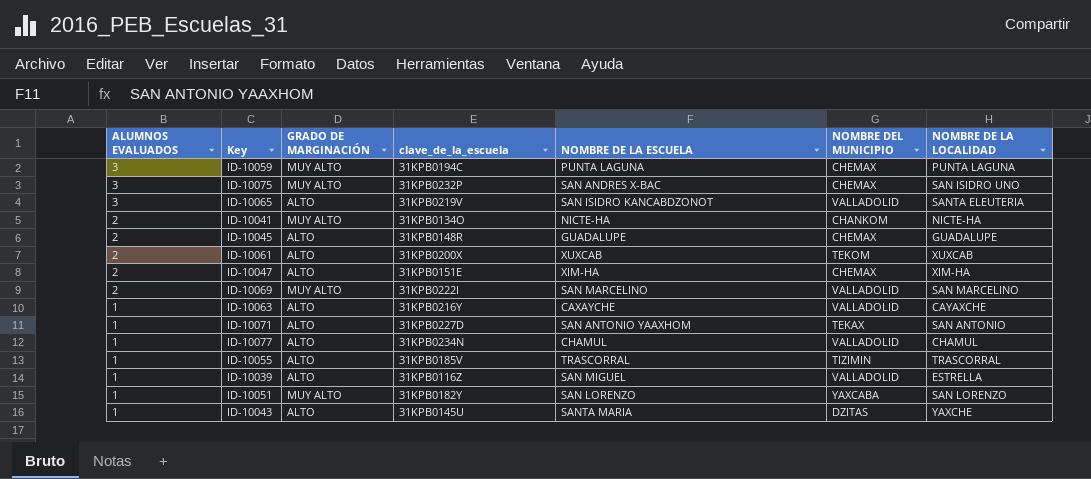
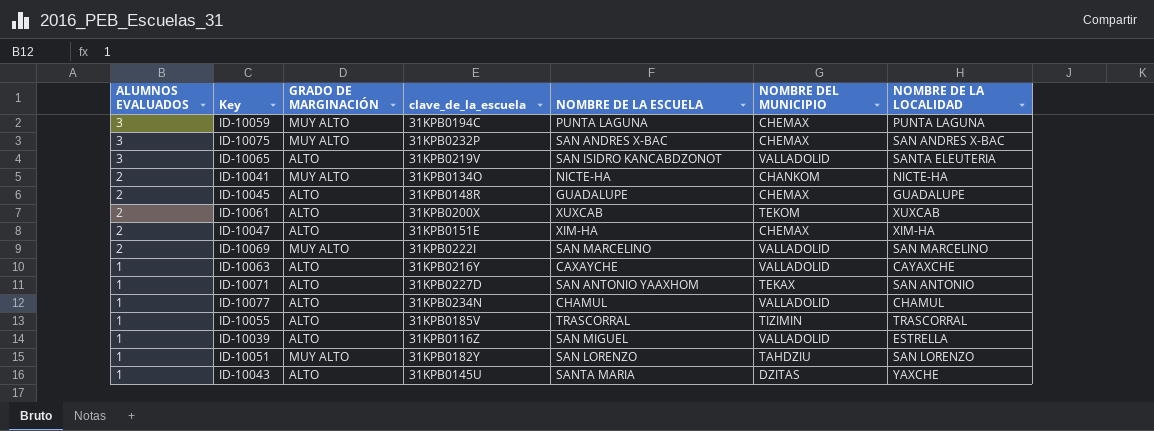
ID-10075 | NOMBRE DE LA LOCALIDAD: SAN ISIDRO UNO -> SAN ANDRES X-BAC
ID-10051 | NOMBRE DEL MUNICIPIO: YAXCABA -> TAHDZIU

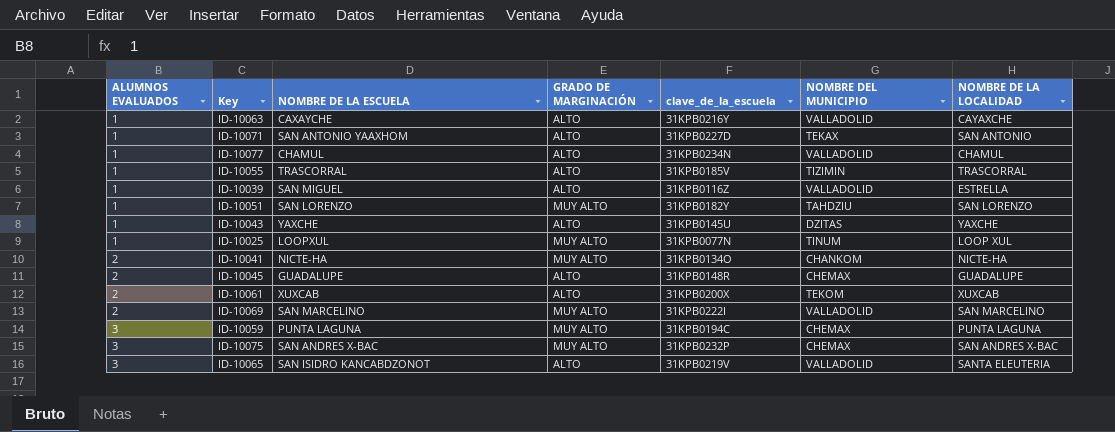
row order: ALUMNOS EVALUADOS descending -> ALUMNOS EVALUADOS ascending
column NOMBRE DE LA ESCUELA | position: 5 -> 3
row ID-10047: 2 | ALTO | 31KPB0151E | XIM-HA | CHEMAX | XIM-HA -> none
ID-10043 | NOMBRE DE LA ESCUELA: SANTA MARIA -> YAXCHE
row ID-10025: none -> 1 | LOOPXUL | MUY ALTO | 31KPB0077N | TINUM | LOOP XUL

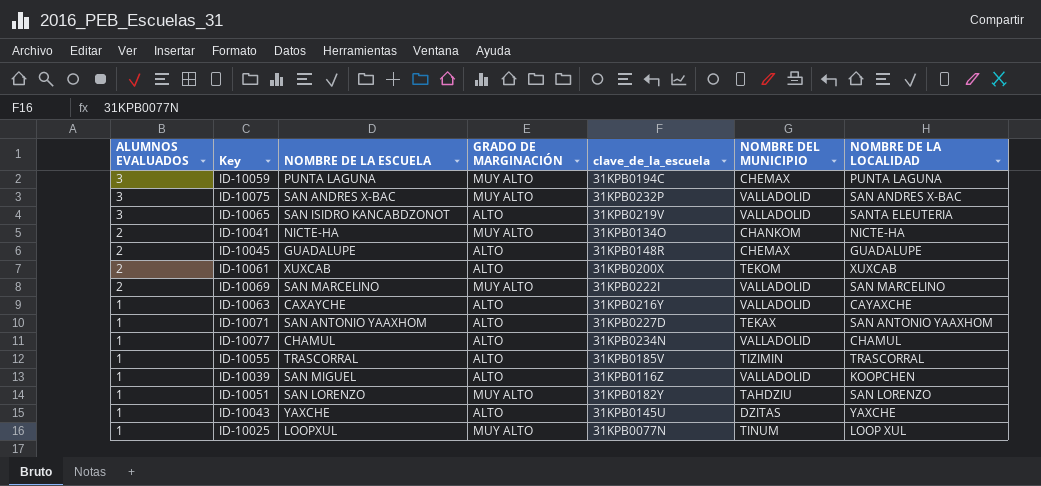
row order: ALUMNOS EVALUADOS ascending -> ALUMNOS EVALUADOS descending
ID-10075 | NOMBRE DEL MUNICIPIO: CHEMAX -> VALLADOLID
ID-10071 | NOMBRE DE LA LOCALIDAD: SAN ANTONIO -> SAN ANTONIO YAAXHOM
ID-10039 | NOMBRE DE LA LOCALIDAD: ESTRELLA -> KOOPCHEN

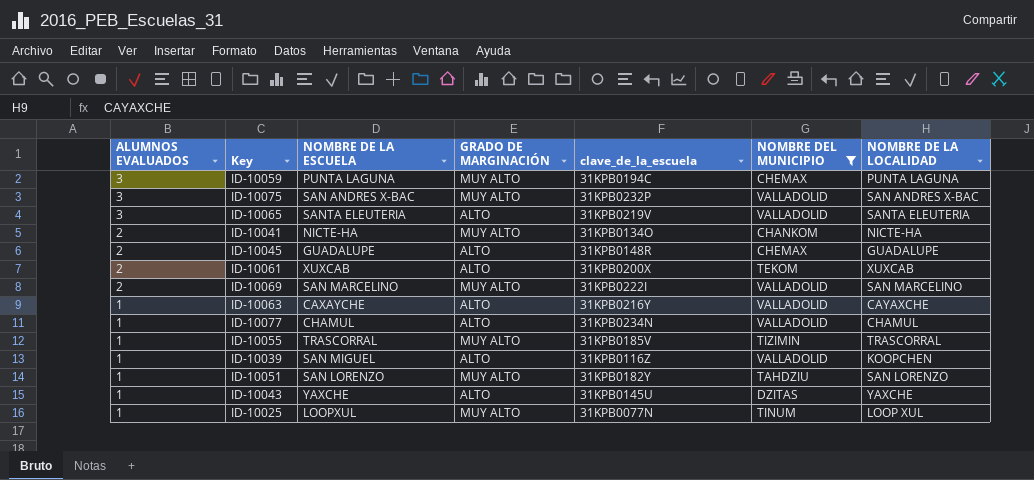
filter: none -> NOMBRE DEL MUNICIPIO != TEKAX
ID-10065 | NOMBRE DE LA ESCUELA: SAN ISIDRO KANCABDZONOT -> SANTA ELEUTERIA
ID-10055 | GRADO DE MARGINACIÓN: ALTO -> MUY ALTO

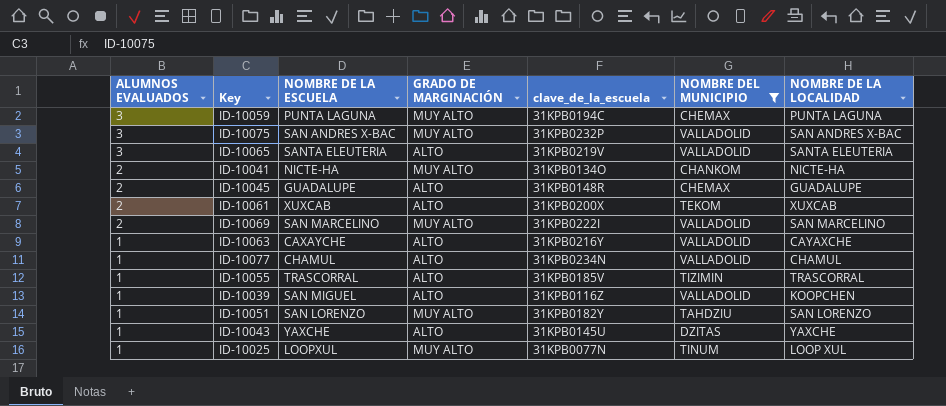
ID-10055 | GRADO DE MARGINACIÓN: MUY ALTO -> ALTO

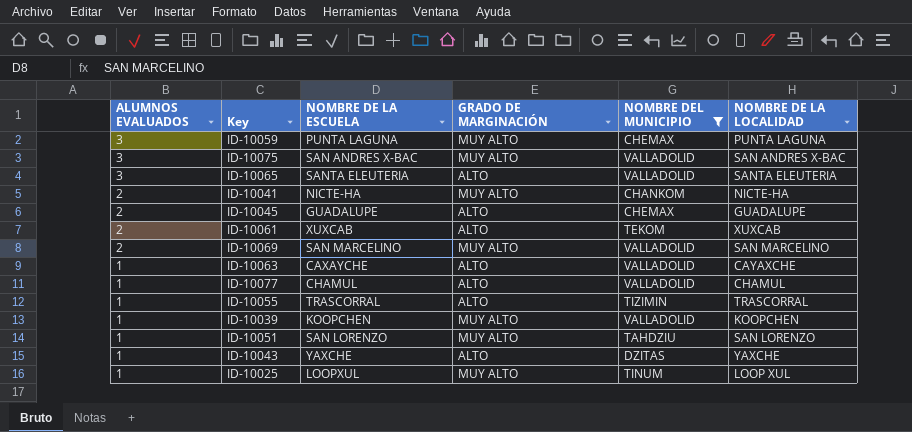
column clave_de_la_escuela | position: 5 -> none
ID-10039 | NOMBRE DE LA ESCUELA: SAN MIGUEL -> KOOPCHEN
ID-10039 | GRADO DE MARGINACIÓN: ALTO -> MUY ALTO

